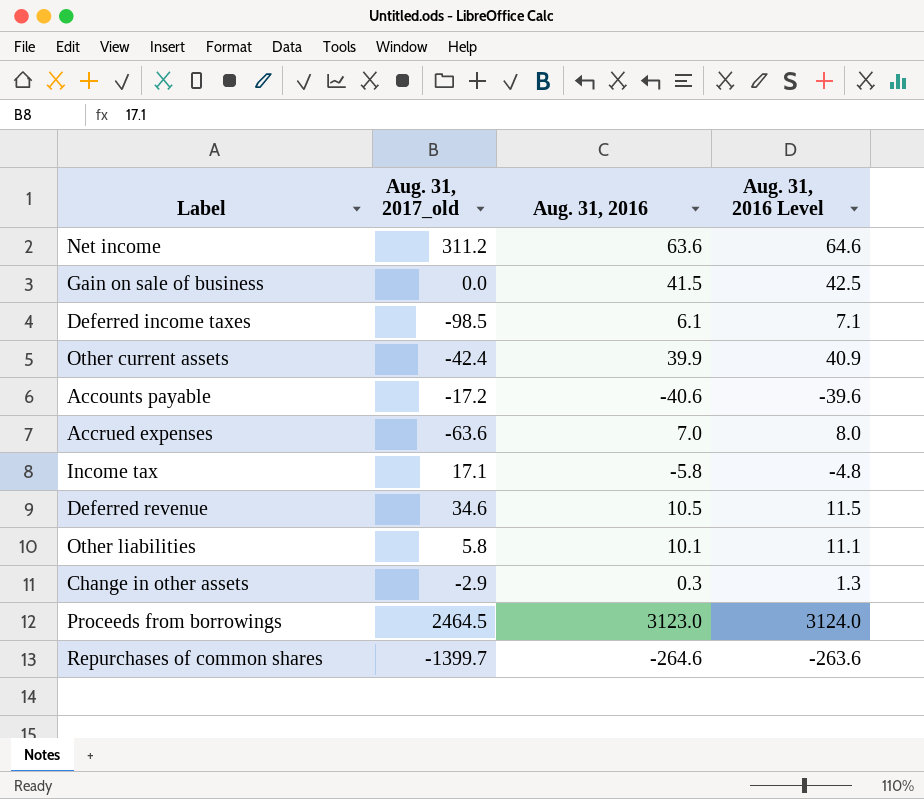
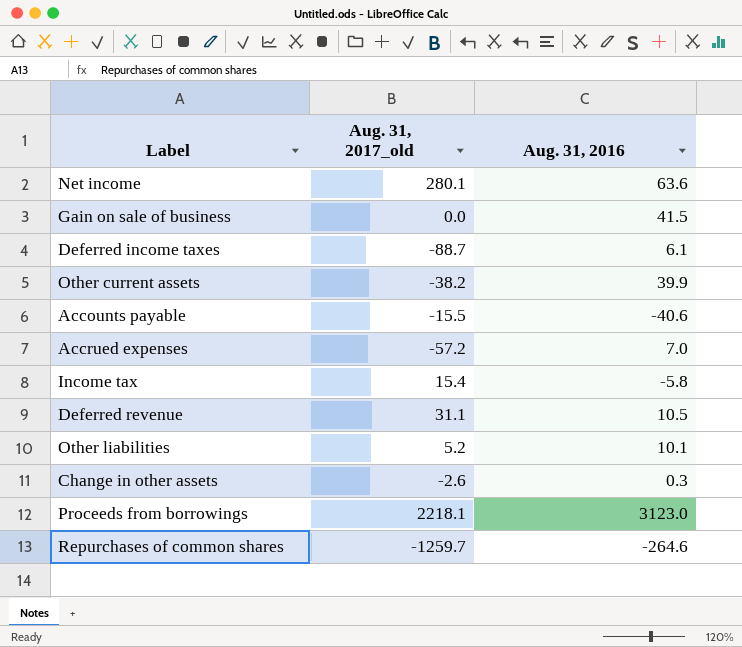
column Aug. 31, 2016 Level | formula: [Aug. 31, 2016] + 1 -> none
Net income | Aug. 31, 2017_old: 311.2 -> 280.1
Deferred income taxes | Aug. 31, 2017_old: -98.5 -> -88.7
Other current assets | Aug. 31, 2017_old: -42.4 -> -38.2
Accounts payable | Aug. 31, 2017_old: -17.2 -> -15.5
Accrued expenses | Aug. 31, 2017_old: -63.6 -> -57.2
Income tax | Aug. 31, 2017_old: 17.1 -> 15.4
Deferred revenue | Aug. 31, 2017_old: 34.6 -> 31.1
Other liabilities | Aug. 31, 2017_old: 5.8 -> 5.2
Change in other assets | Aug. 31, 2017_old: -2.9 -> -2.6
Proceeds from borrowings | Aug. 31, 2017_old: 2464.5 -> 2218.1
Repurchases of common shares | Aug. 31, 2017_old: -1399.7 -> -1259.7

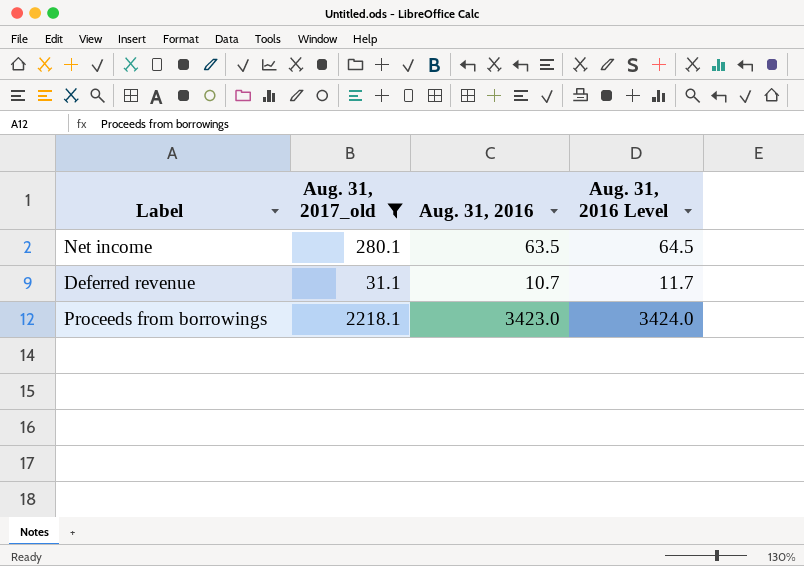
filter: none -> Aug. 31, 2017_old >= 31.1
column Aug. 31, 2016 Level | formula: none -> [Aug. 31, 2016] + 1
Net income | Aug. 31, 2016: 63.6 -> 63.5
Deferred revenue | Aug. 31, 2016: 10.5 -> 10.7
Proceeds from borrowings | Aug. 31, 2016: 3123.0 -> 3423.0

